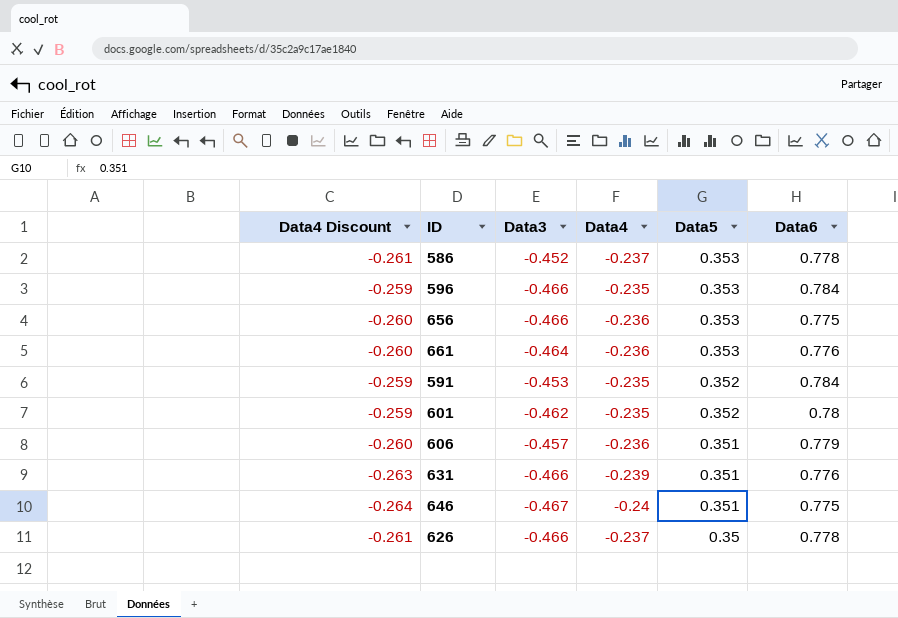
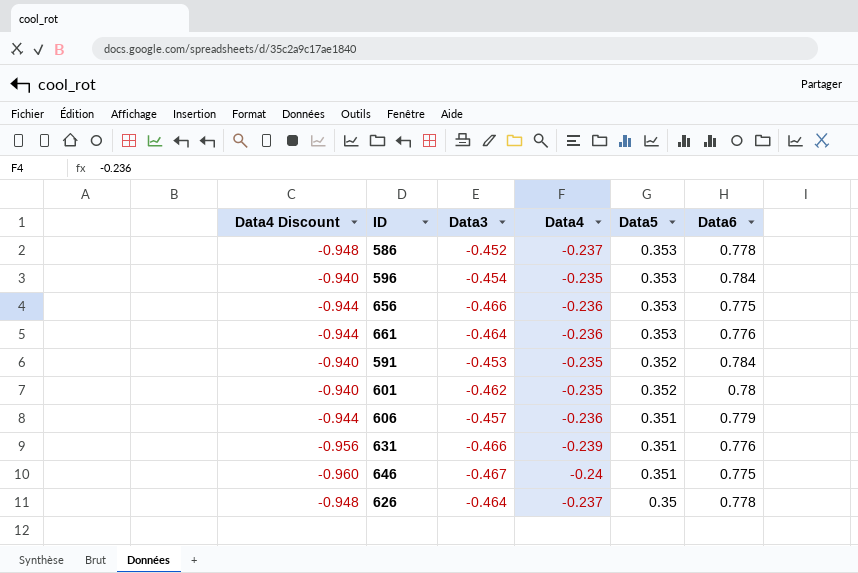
column Data4 Discount | formula: [Data4] * 1.1 -> [Data4] * 4
596 | Data3: -0.466 -> -0.454
626 | Data3: -0.466 -> -0.464

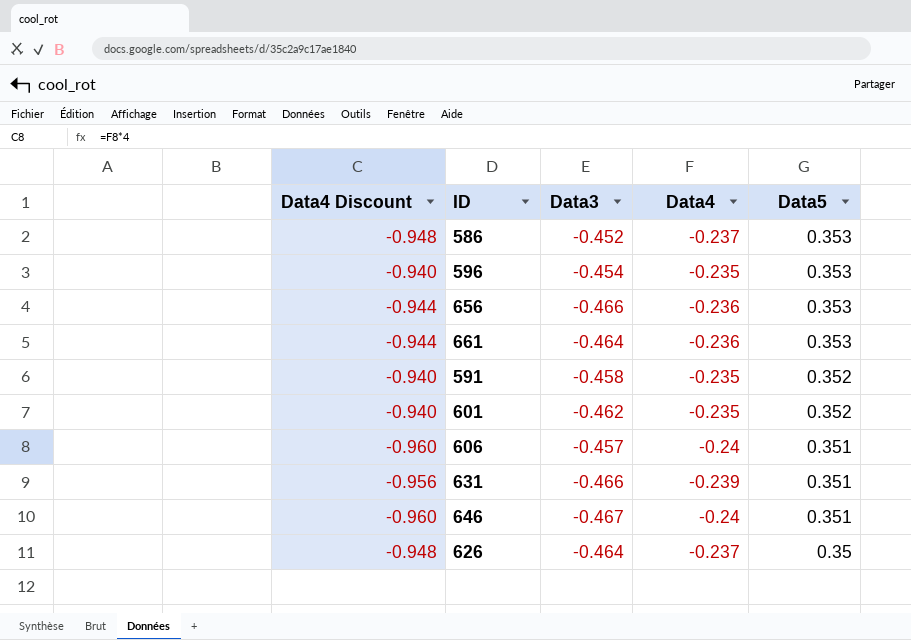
column Data6 | position: 6 -> none
591 | Data3: -0.453 -> -0.458
606 | Data4 Discount: -0.944 -> -0.960
606 | Data4: -0.236 -> -0.24

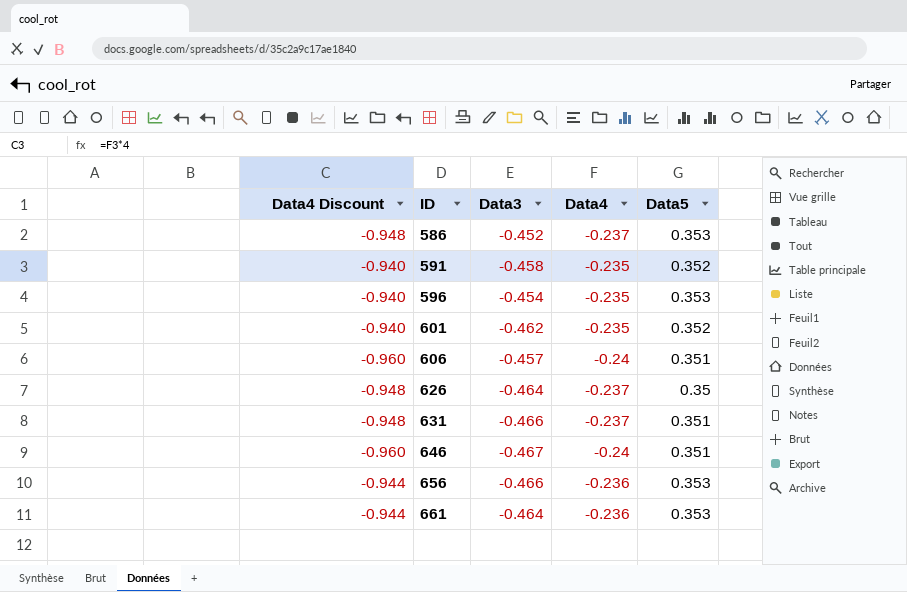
row order: Data5 descending -> ID ascending
631 | Data4 Discount: -0.956 -> -0.948
631 | Data4: -0.239 -> -0.237

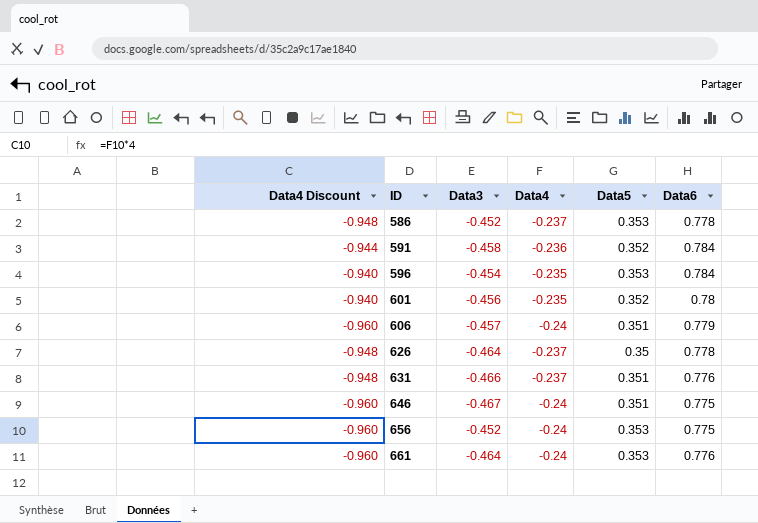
column Data6 | position: none -> 6
591 | Data4 Discount: -0.940 -> -0.944
591 | Data4: -0.235 -> -0.236
601 | Data3: -0.462 -> -0.456
656 | Data4 Discount: -0.944 -> -0.960
656 | Data3: -0.466 -> -0.452
656 | Data4: -0.236 -> -0.24
661 | Data4 Discount: -0.944 -> -0.960
661 | Data4: -0.236 -> -0.24

